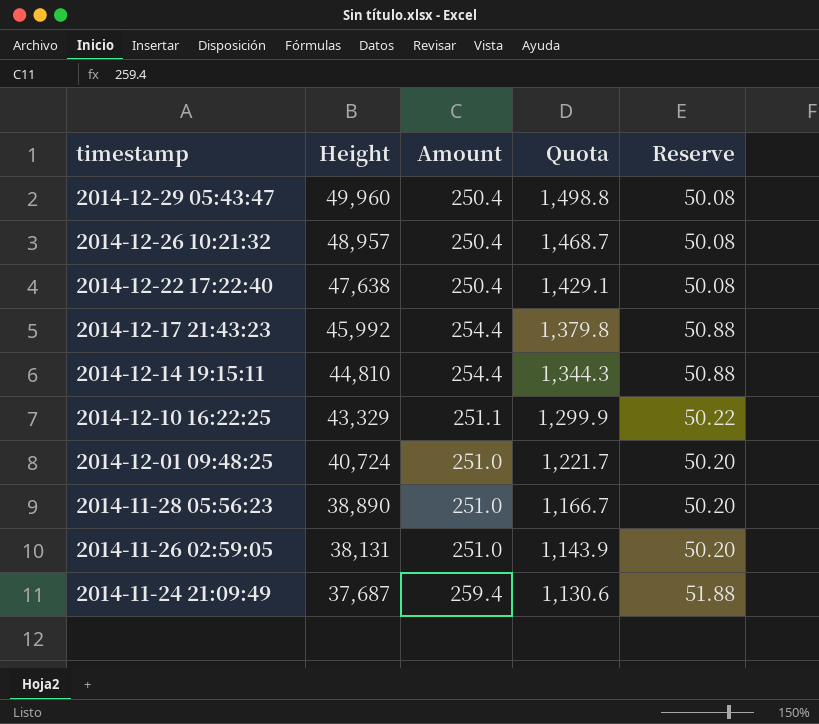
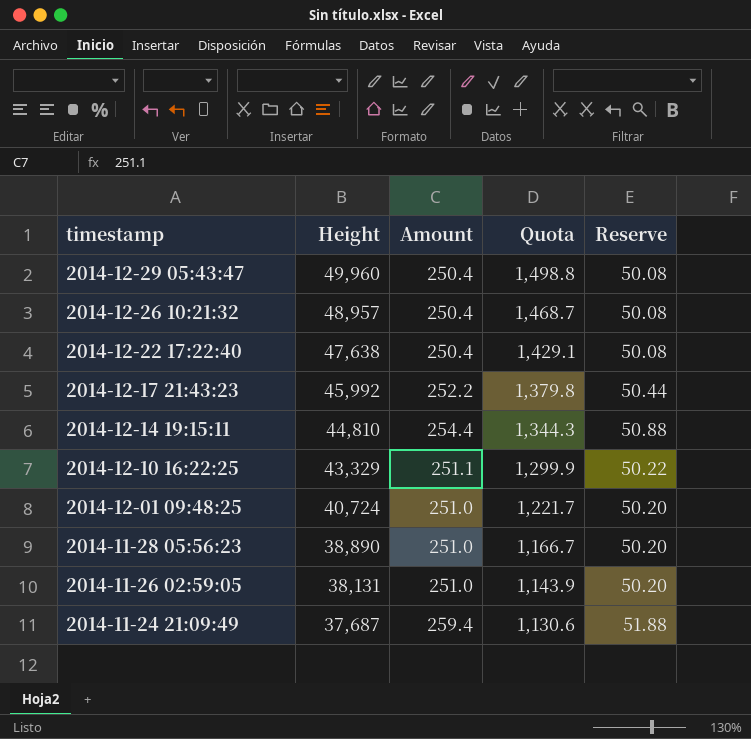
2014-12-17 21:43:23 | Amount: 254.4 -> 252.2
2014-12-17 21:43:23 | Reserve: 50.88 -> 50.44

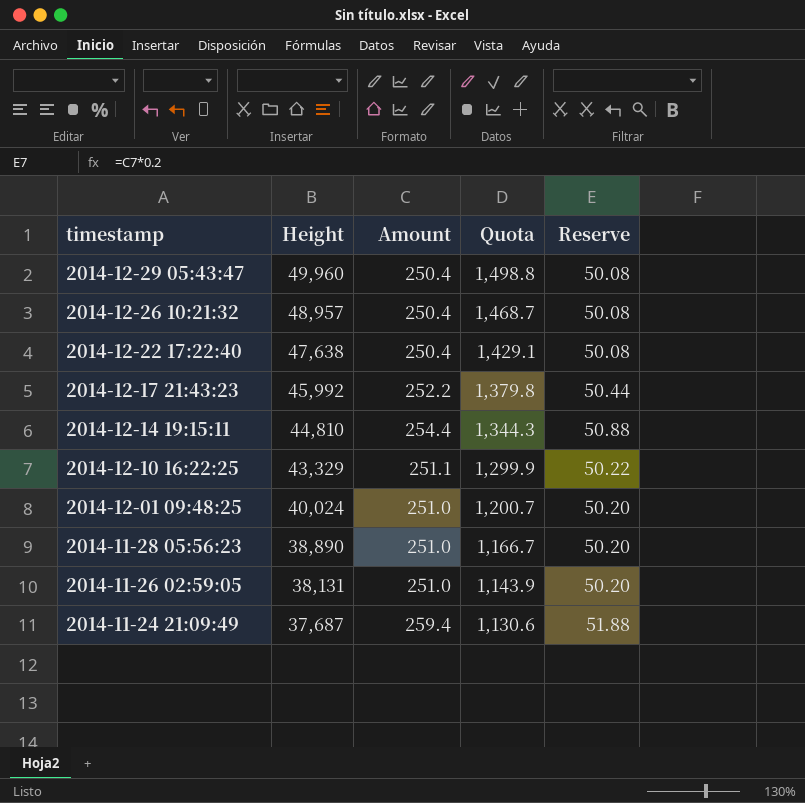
2014-12-01 09:48:25 | Height: 40,724 -> 40,024
2014-12-01 09:48:25 | Quota: 1,221.7 -> 1,200.7

